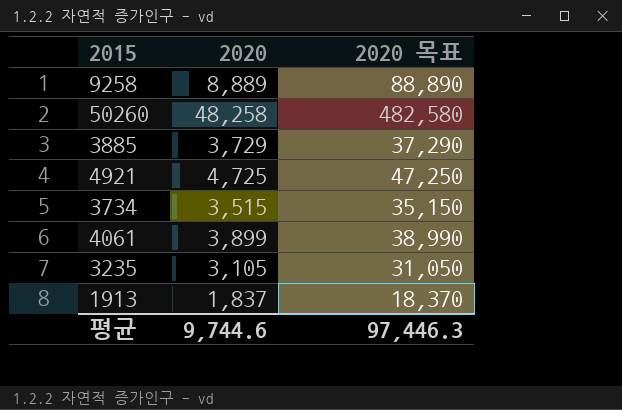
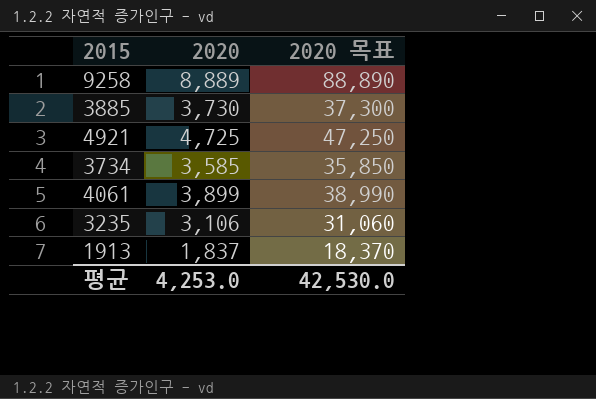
row 50260: 48,258 | 482,580 -> none
3885 | 2020: 3,729 -> 3,730
3885 | 2020 목표: 37,290 -> 37,300
3734 | 2020: 3,515 -> 3,585
3734 | 2020 목표: 35,150 -> 35,850
3235 | 2020: 3,105 -> 3,106
3235 | 2020 목표: 31,050 -> 31,060
평균 | 2020: 9,744.6 -> 4,253.0
평균 | 2020 목표: 97,446.3 -> 42,530.0

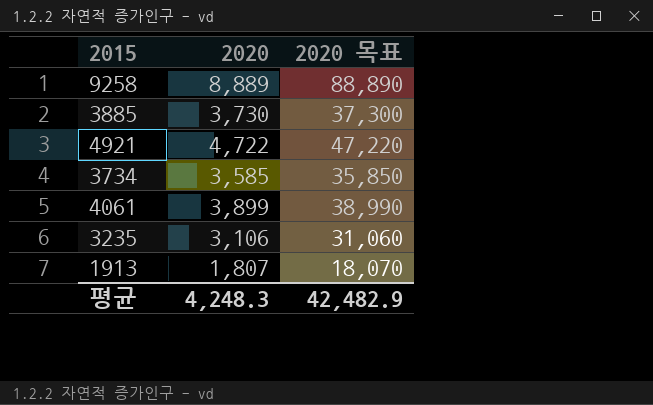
4921 | 2020: 4,725 -> 4,722
4921 | 2020 목표: 47,250 -> 47,220
1913 | 2020: 1,837 -> 1,807
1913 | 2020 목표: 18,370 -> 18,070
평균 | 2020: 4,253.0 -> 4,248.3
평균 | 2020 목표: 42,530.0 -> 42,482.9

